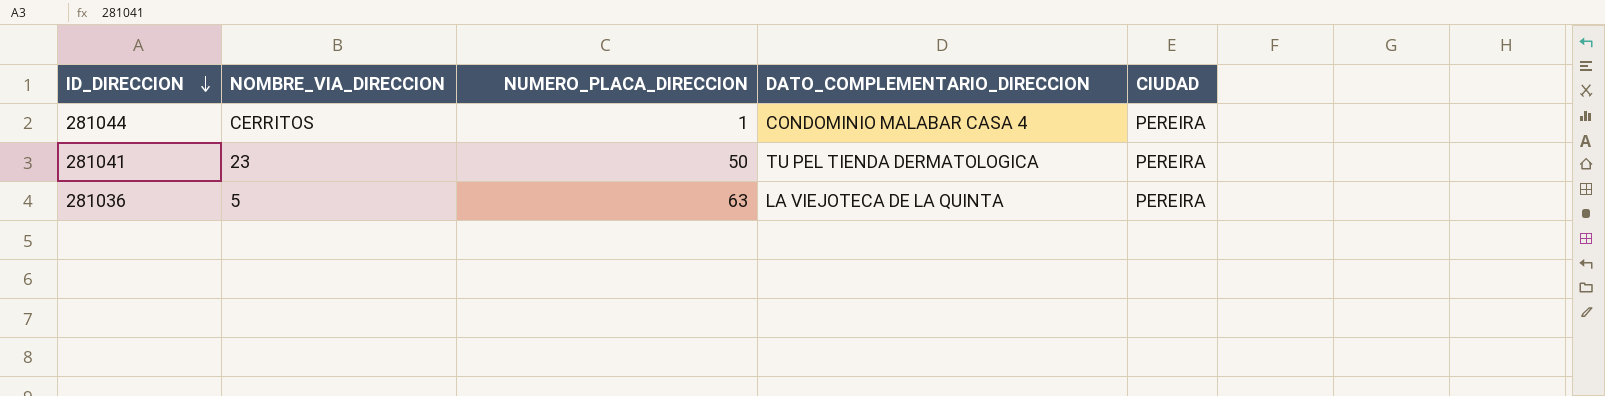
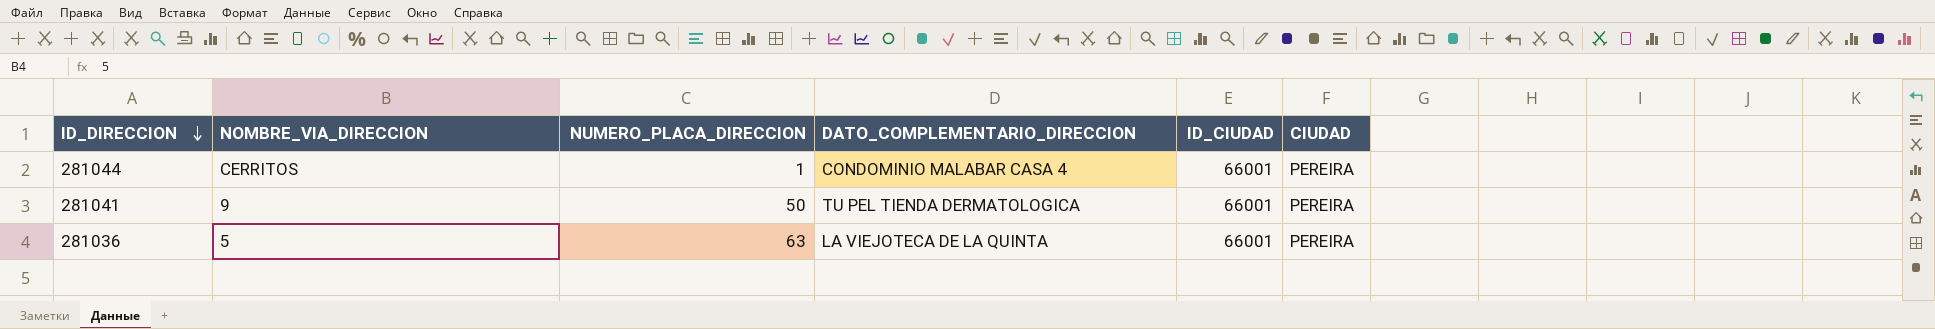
column ID_CIUDAD | position: none -> 5
281041 | NOMBRE_VIA_DIRECCION: 23 -> 9

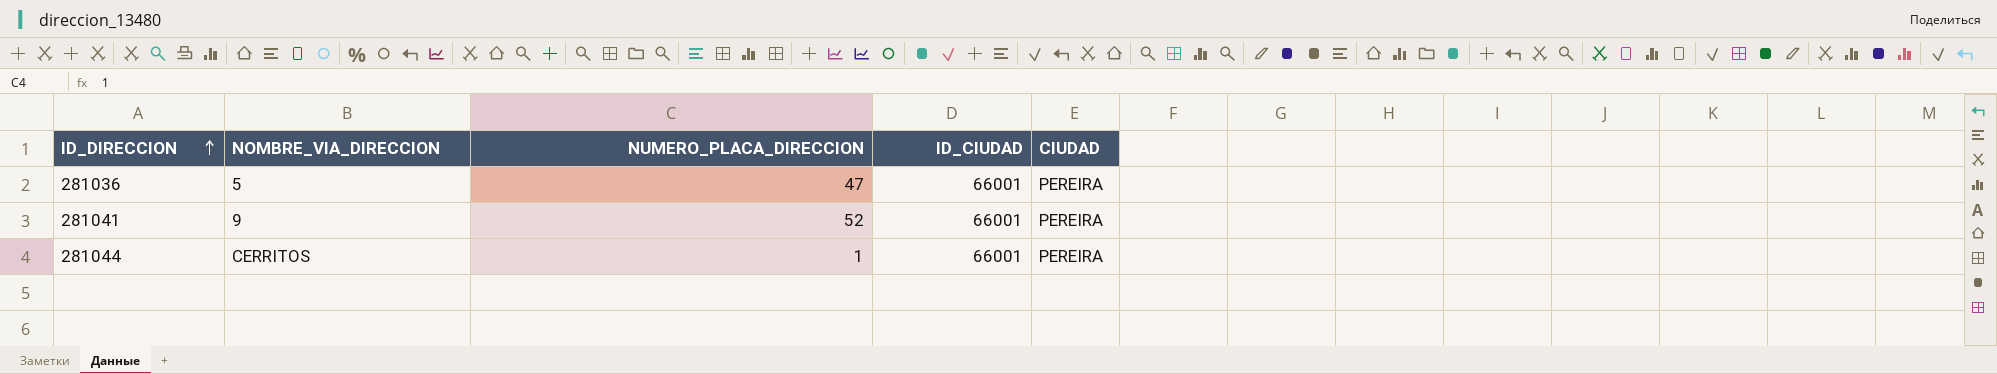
row order: ID_DIRECCION descending -> ID_DIRECCION ascending
column DATO_COMPLEMENTARIO_DIRECCION | position: 4 -> none
281036 | NUMERO_PLACA_DIRECCION: 63 -> 47
281041 | NUMERO_PLACA_DIRECCION: 50 -> 52

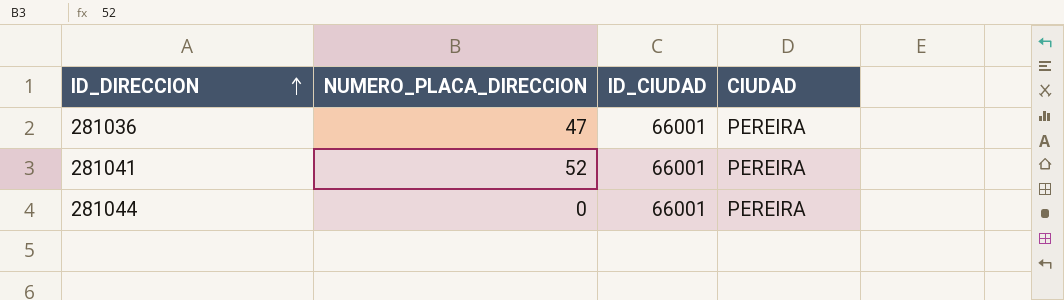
column NOMBRE_VIA_DIRECCION | position: 2 -> none
281044 | NUMERO_PLACA_DIRECCION: 1 -> 0

